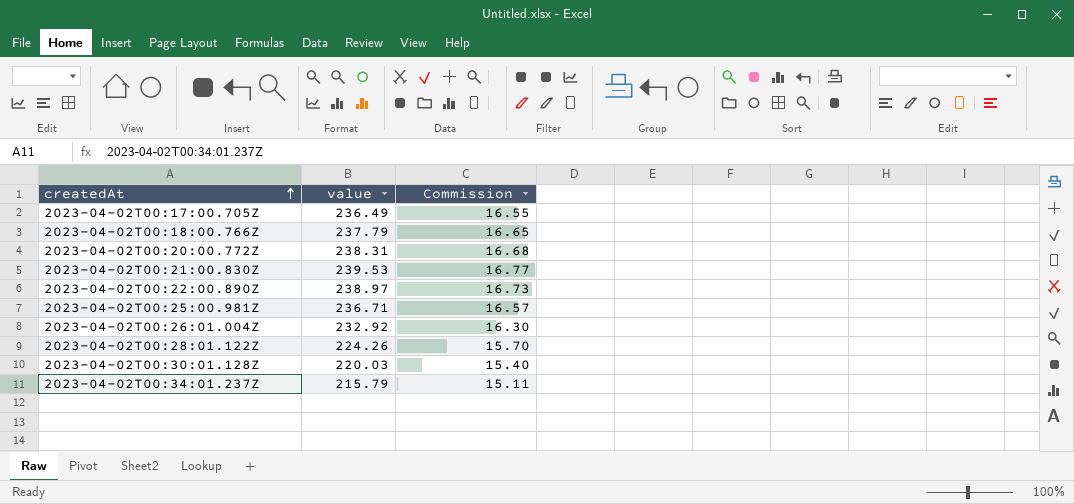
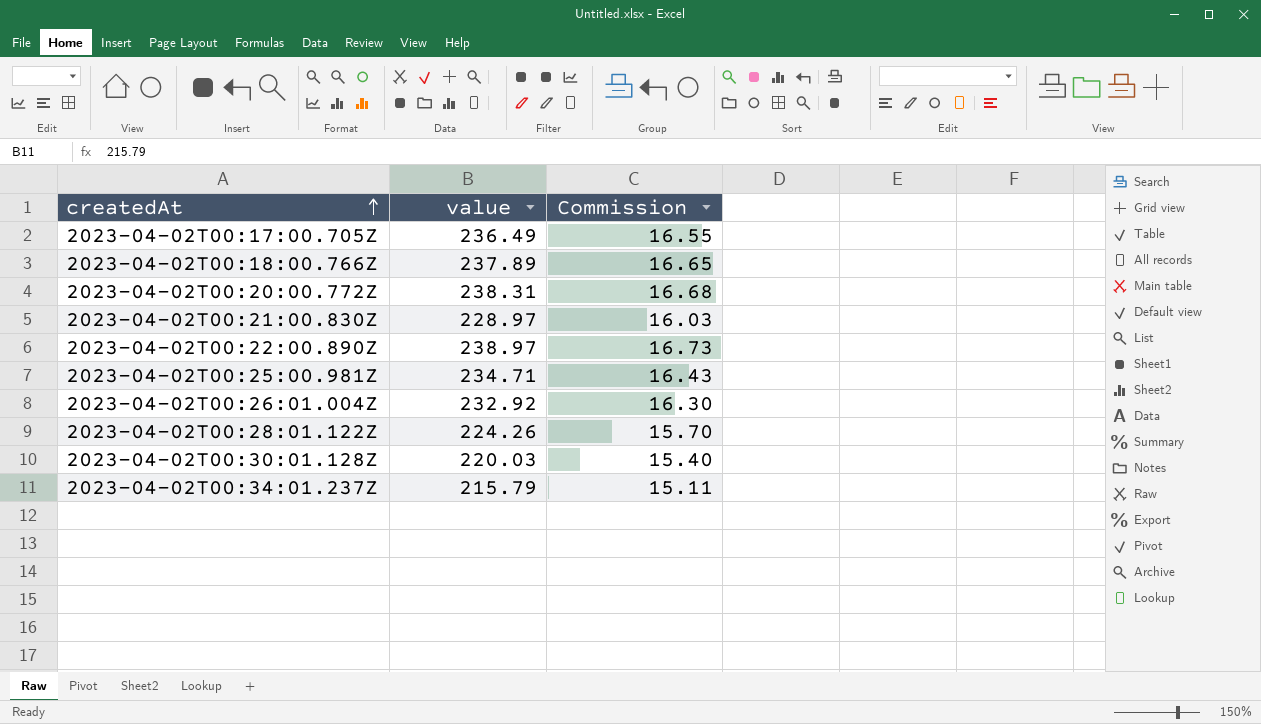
2023-04-02T00:18:00.766Z | value: 237.79 -> 237.89
2023-04-02T00:21:00.830Z | value: 239.53 -> 228.97
2023-04-02T00:21:00.830Z | Commission: 16.77 -> 16.03
2023-04-02T00:25:00.981Z | value: 236.71 -> 234.71
2023-04-02T00:25:00.981Z | Commission: 16.57 -> 16.43

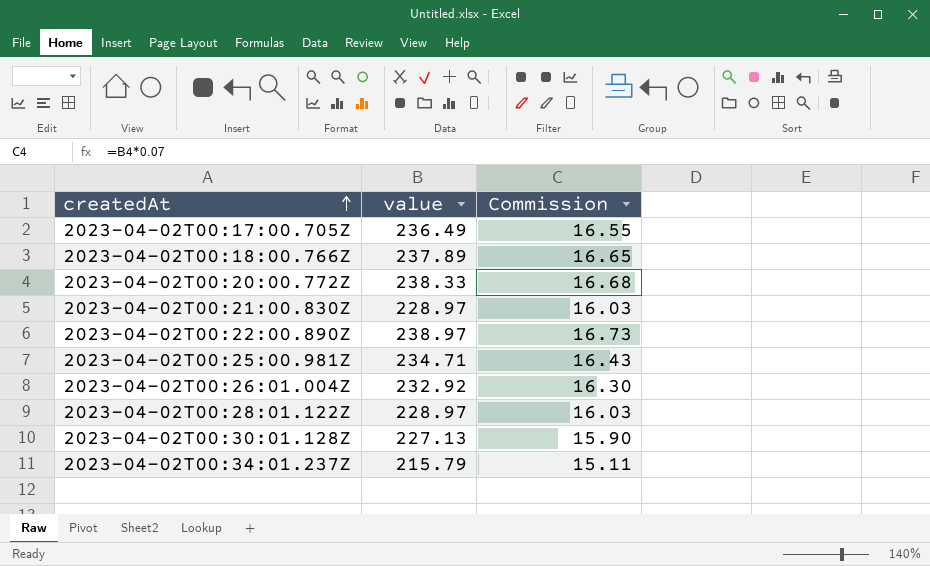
2023-04-02T00:20:00.772Z | value: 238.31 -> 238.33
2023-04-02T00:28:01.122Z | value: 224.26 -> 228.97
2023-04-02T00:28:01.122Z | Commission: 15.70 -> 16.03
2023-04-02T00:30:01.128Z | value: 220.03 -> 227.13
2023-04-02T00:30:01.128Z | Commission: 15.40 -> 15.90

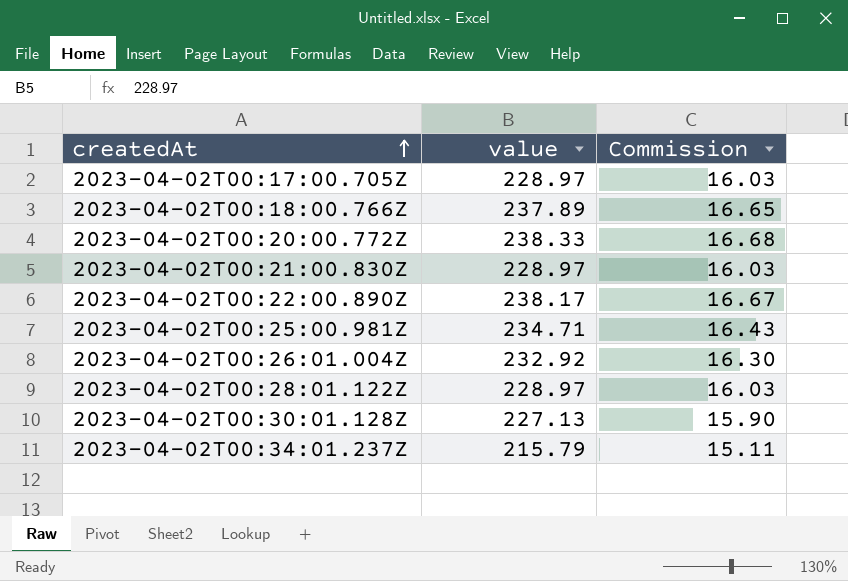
2023-04-02T00:17:00.705Z | value: 236.49 -> 228.97
2023-04-02T00:17:00.705Z | Commission: 16.55 -> 16.03
2023-04-02T00:22:00.890Z | value: 238.97 -> 238.17
2023-04-02T00:22:00.890Z | Commission: 16.73 -> 16.67

